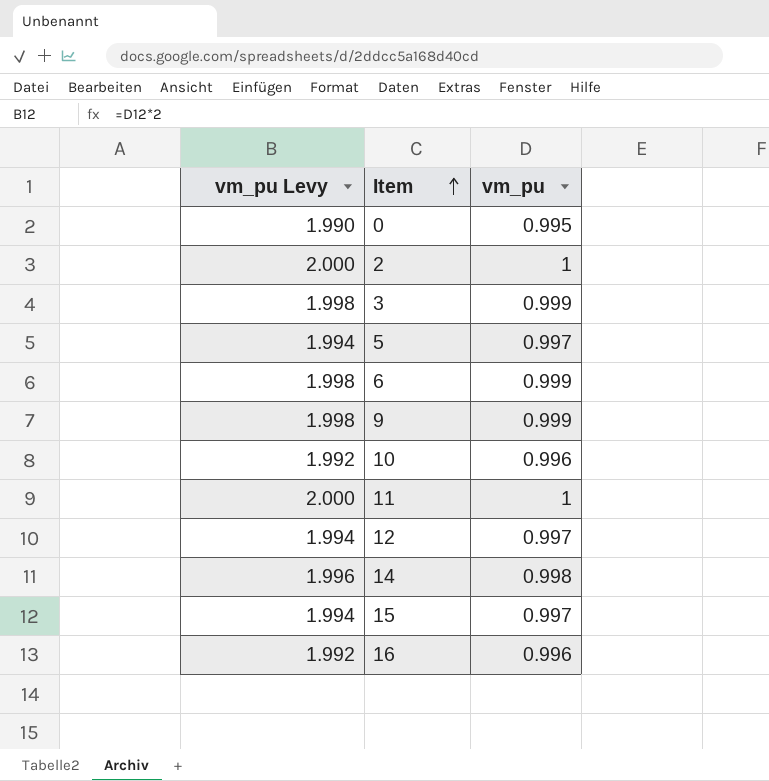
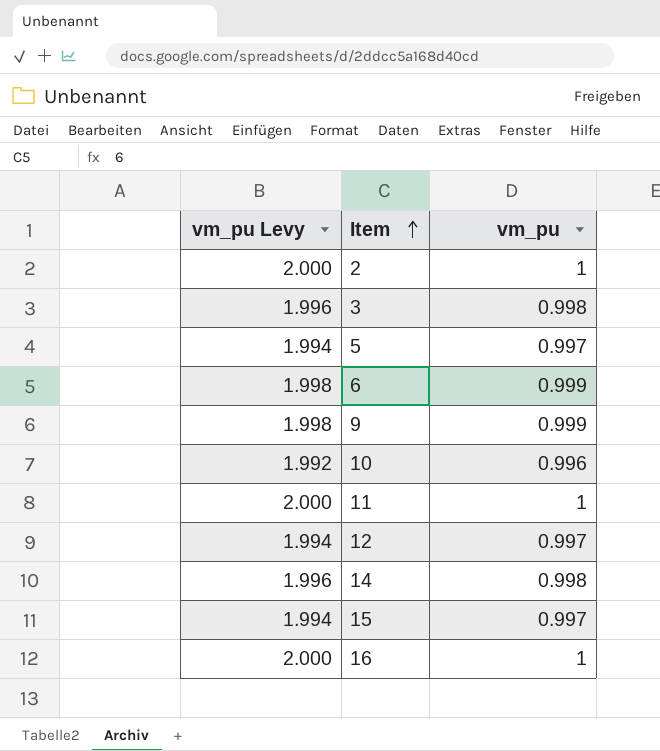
row 0: 1.990 | 0.995 -> none
3 | vm_pu Levy: 1.998 -> 1.996
3 | vm_pu: 0.999 -> 0.998
16 | vm_pu Levy: 1.992 -> 2.000
16 | vm_pu: 0.996 -> 1

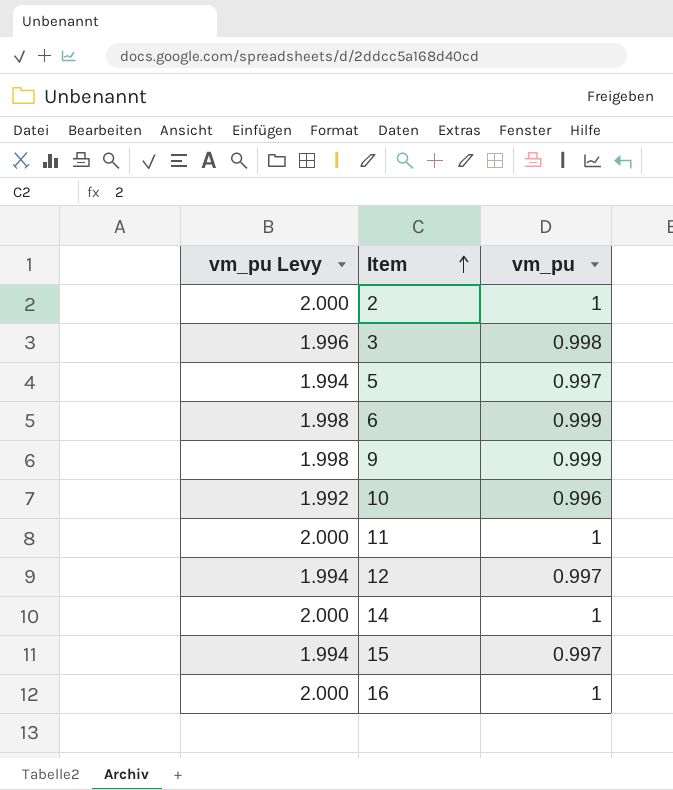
14 | vm_pu Levy: 1.996 -> 2.000
14 | vm_pu: 0.998 -> 1

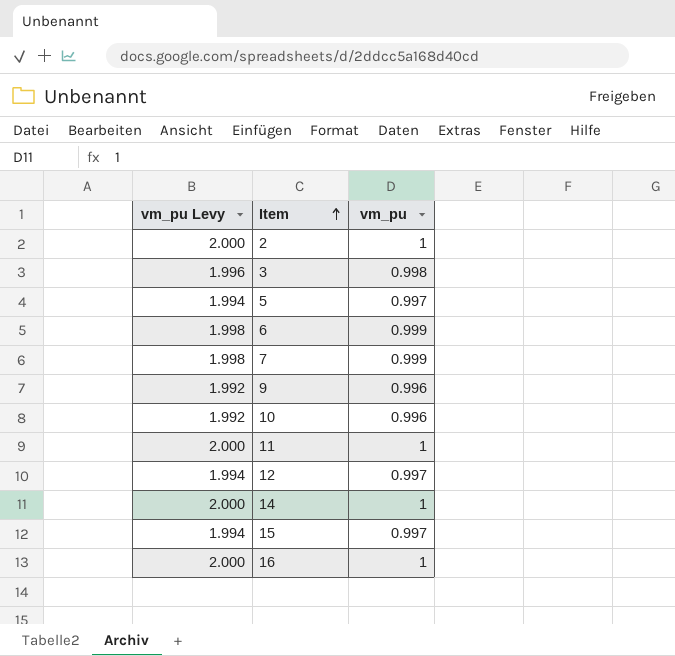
row 7: none -> 1.998 | 0.999
9 | vm_pu Levy: 1.998 -> 1.992
9 | vm_pu: 0.999 -> 0.996

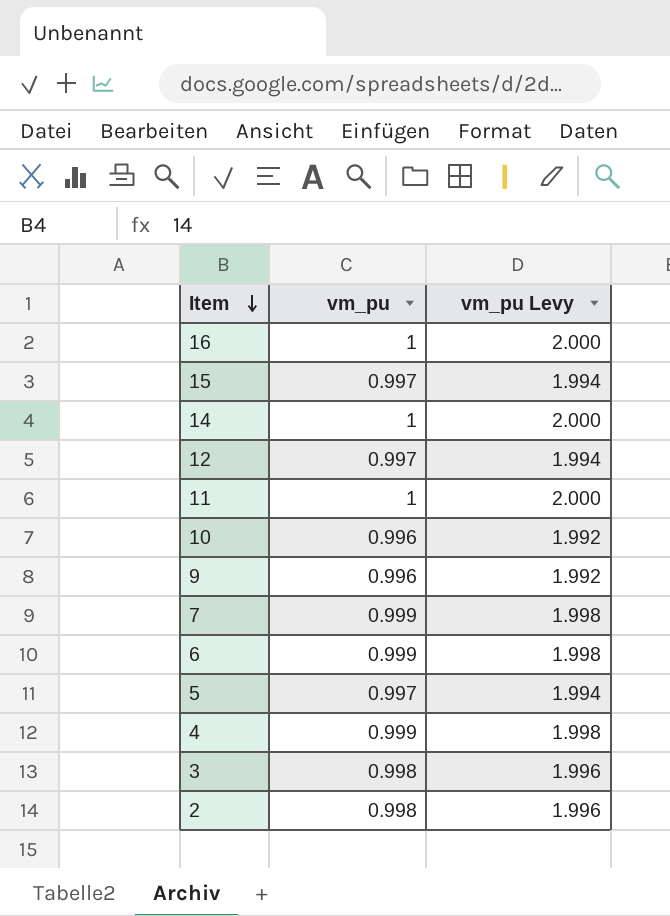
row order: Item ascending -> Item descending
column vm_pu Levy | position: 1 -> 3
row 4: none -> 0.999 | 1.998
2 | vm_pu: 1 -> 0.998
2 | vm_pu Levy: 2.000 -> 1.996

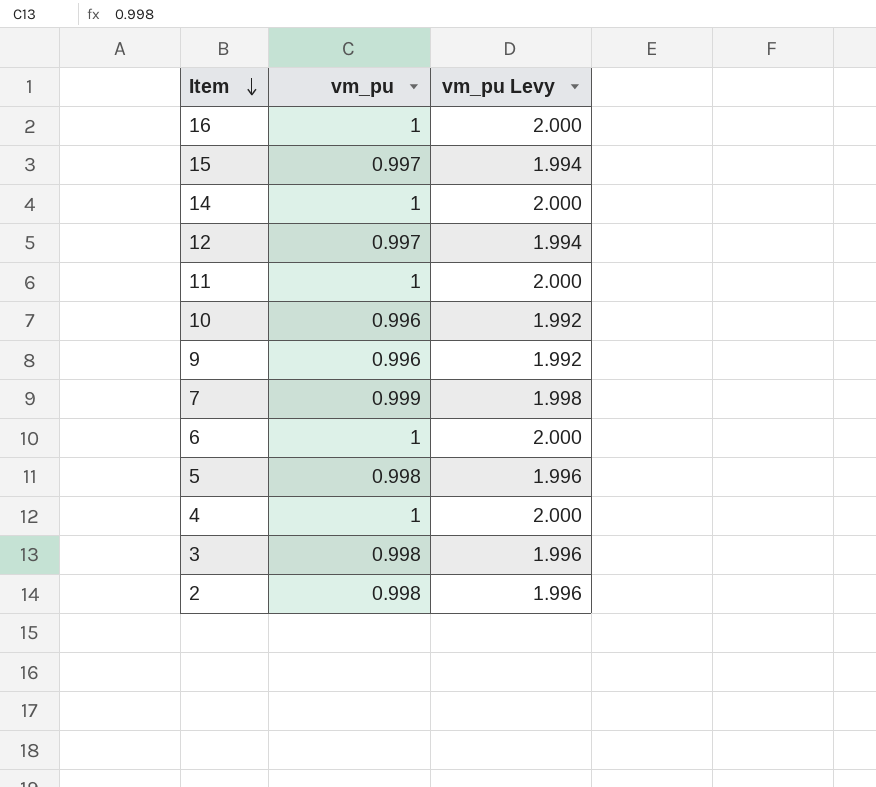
6 | vm_pu: 0.999 -> 1
6 | vm_pu Levy: 1.998 -> 2.000
5 | vm_pu: 0.997 -> 0.998
5 | vm_pu Levy: 1.994 -> 1.996
4 | vm_pu: 0.999 -> 1
4 | vm_pu Levy: 1.998 -> 2.000

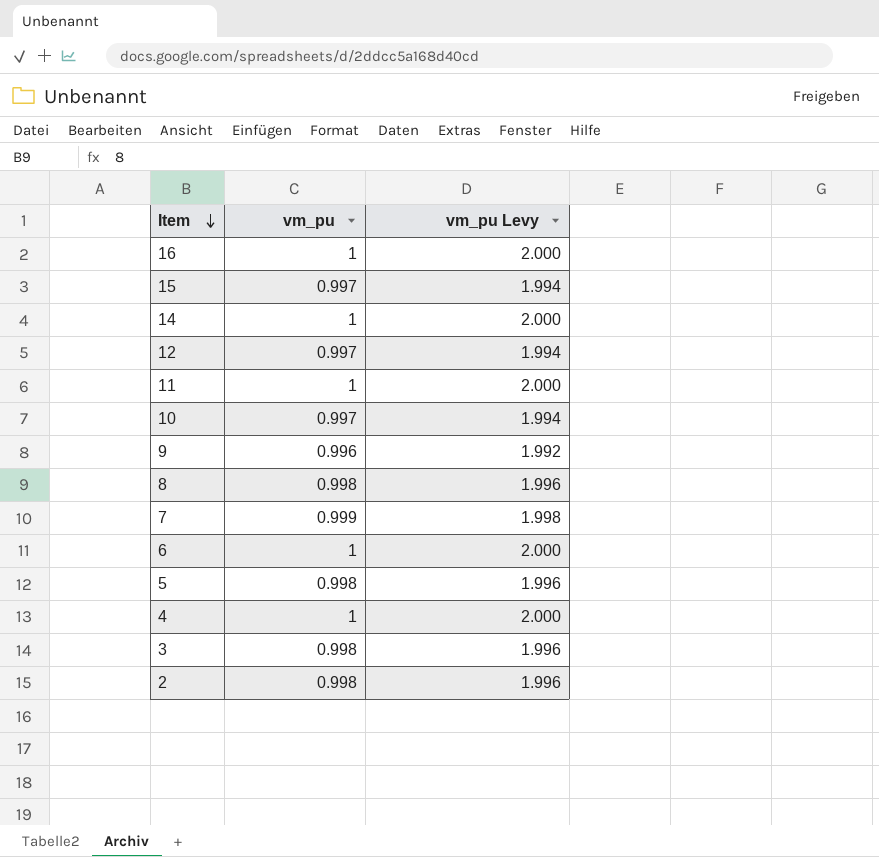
10 | vm_pu: 0.996 -> 0.997
10 | vm_pu Levy: 1.992 -> 1.994
row 8: none -> 0.998 | 1.996

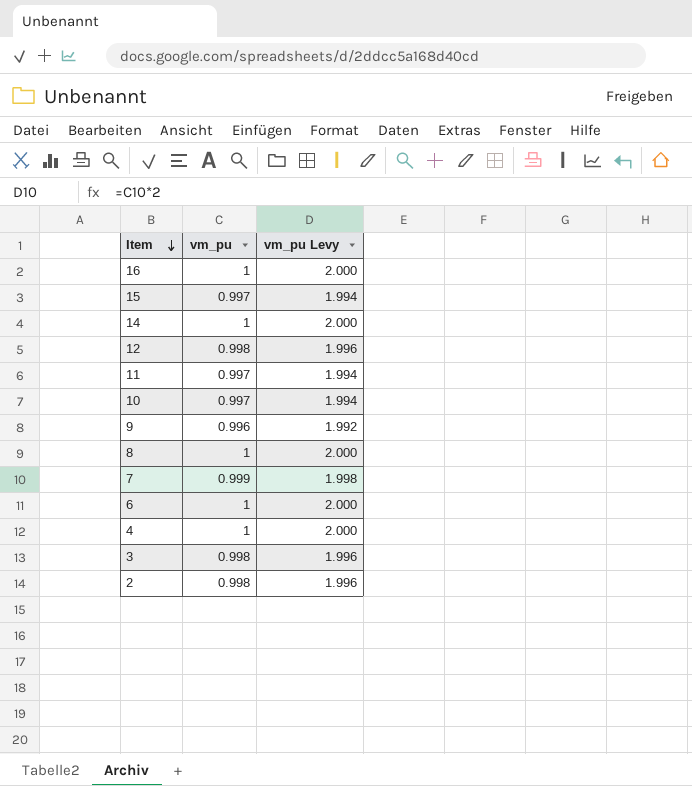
row 5: 0.998 | 1.996 -> none
12 | vm_pu: 0.997 -> 0.998
12 | vm_pu Levy: 1.994 -> 1.996
11 | vm_pu: 1 -> 0.997
11 | vm_pu Levy: 2.000 -> 1.994
8 | vm_pu: 0.998 -> 1
8 | vm_pu Levy: 1.996 -> 2.000

